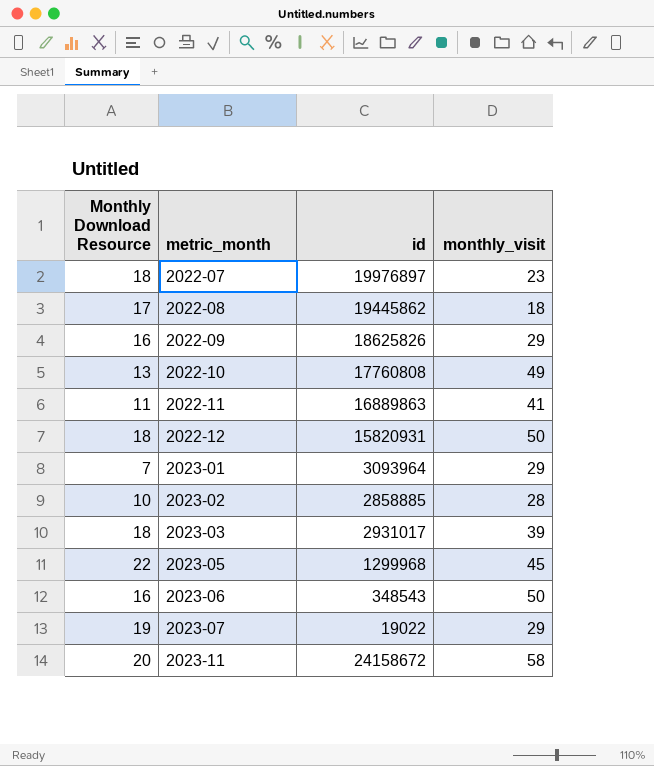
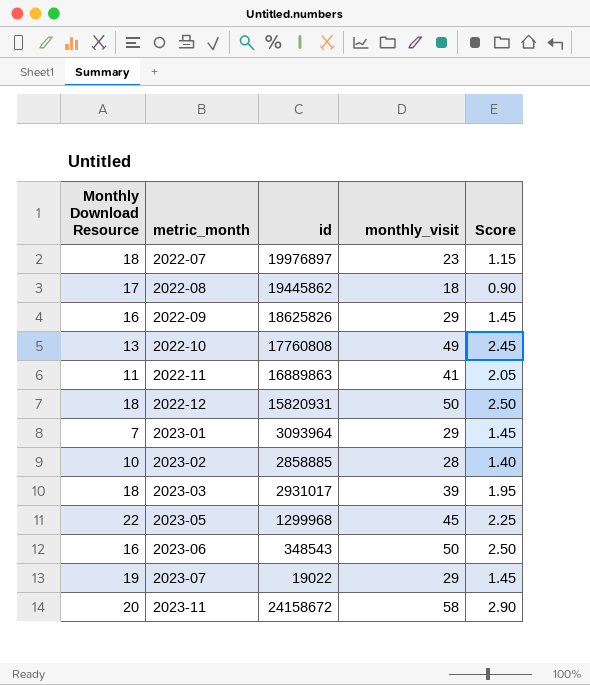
column Score | formula: none -> [monthly_visit] * 0.05

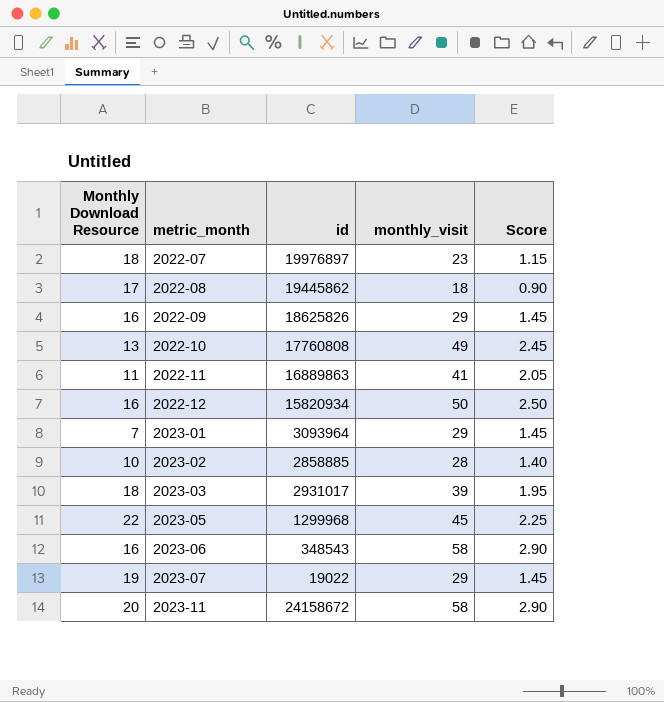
2022-12 | Monthly Download Resource: 18 -> 16
2022-12 | id: 15820931 -> 15820934
2023-06 | monthly_visit: 50 -> 58
2023-06 | Score: 2.50 -> 2.90

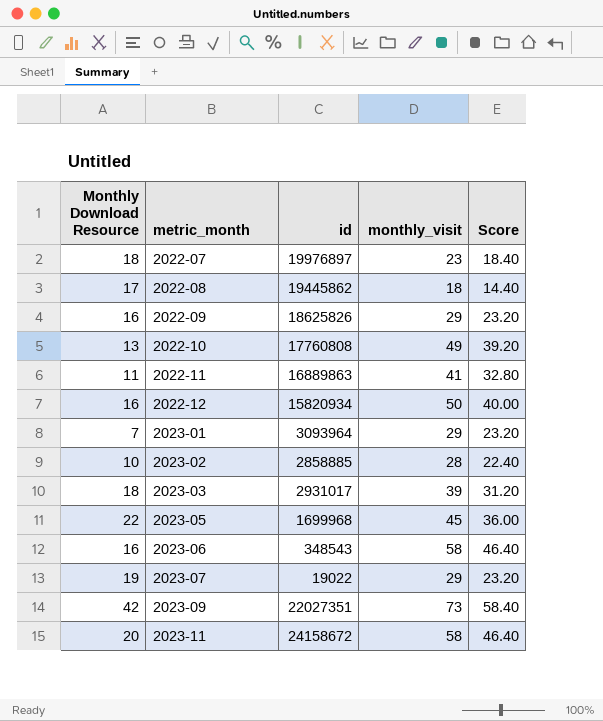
column Score | formula: [monthly_visit] * 0.05 -> [monthly_visit] * 0.8
2023-05 | id: 1299968 -> 1699968
row 2023-09: none -> 42 | 22027351 | 73 | 58.40

